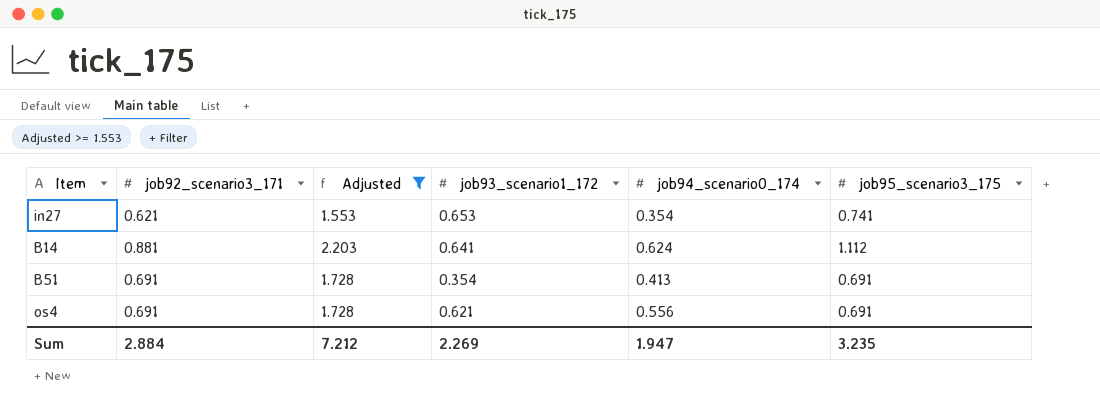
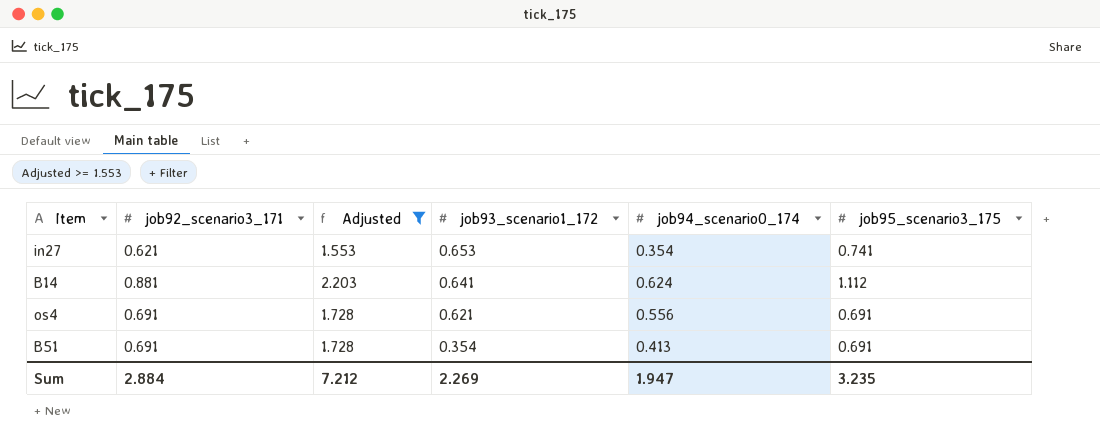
row order: none -> job93_scenario1_172 descending

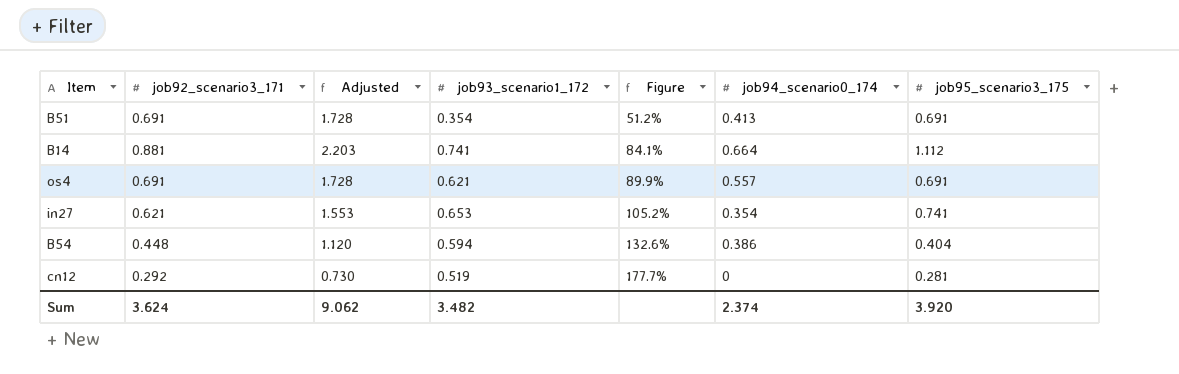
filter: Adjusted >= 1.553 -> none
row order: job93_scenario1_172 descending -> Figure ascending
column Figure | formula: none -> [job93_scenario1_172] / [job92_scenario3_171]
B14 | job93_scenario1_172: 0.641 -> 0.741
B14 | job94_scenario0_174: 0.624 -> 0.664
os4 | job94_scenario0_174: 0.556 -> 0.557
Sum | job92_scenario3_171: 2.884 -> 3.624
Sum | Adjusted: 7.212 -> 9.062
Sum | job93_scenario1_172: 2.269 -> 3.482
Sum | job94_scenario0_174: 1.947 -> 2.374
Sum | job95_scenario3_175: 3.235 -> 3.920

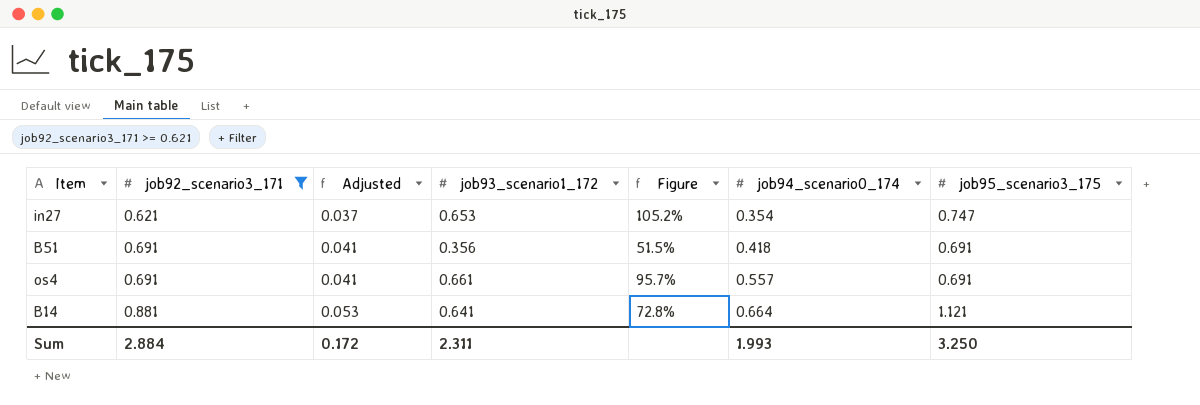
filter: none -> job92_scenario3_171 >= 0.621
row order: Figure ascending -> job92_scenario3_171 ascending
column Adjusted | formula: [job92_scenario3_171] * 2.5 -> [job92_scenario3_171] * 0.06
in27 | job95_scenario3_175: 0.741 -> 0.747
B51 | job93_scenario1_172: 0.354 -> 0.356
B51 | Figure: 51.2% -> 51.5%
B51 | job94_scenario0_174: 0.413 -> 0.418
os4 | job93_scenario1_172: 0.621 -> 0.661
os4 | Figure: 89.9% -> 95.7%
B14 | job93_scenario1_172: 0.741 -> 0.641
B14 | Figure: 84.1% -> 72.8%
B14 | job95_scenario3_175: 1.112 -> 1.121
Sum | job92_scenario3_171: 3.624 -> 2.884
Sum | Adjusted: 9.062 -> 0.172
Sum | job93_scenario1_172: 3.482 -> 2.311
Sum | job94_scenario0_174: 2.374 -> 1.993
Sum | job95_scenario3_175: 3.920 -> 3.250

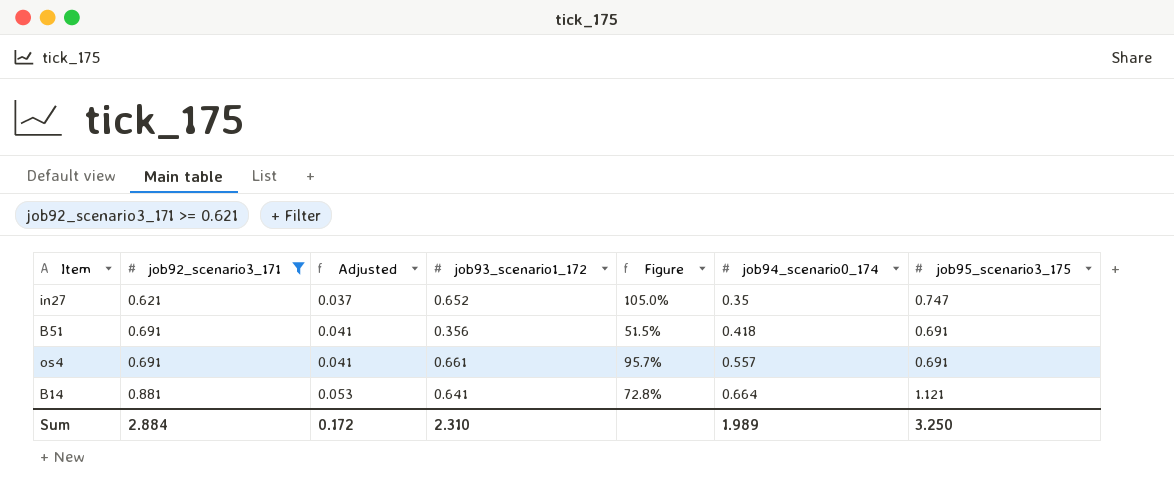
in27 | job93_scenario1_172: 0.653 -> 0.652
in27 | Figure: 105.2% -> 105.0%
in27 | job94_scenario0_174: 0.354 -> 0.35
Sum | job93_scenario1_172: 2.311 -> 2.310
Sum | job94_scenario0_174: 1.993 -> 1.989

